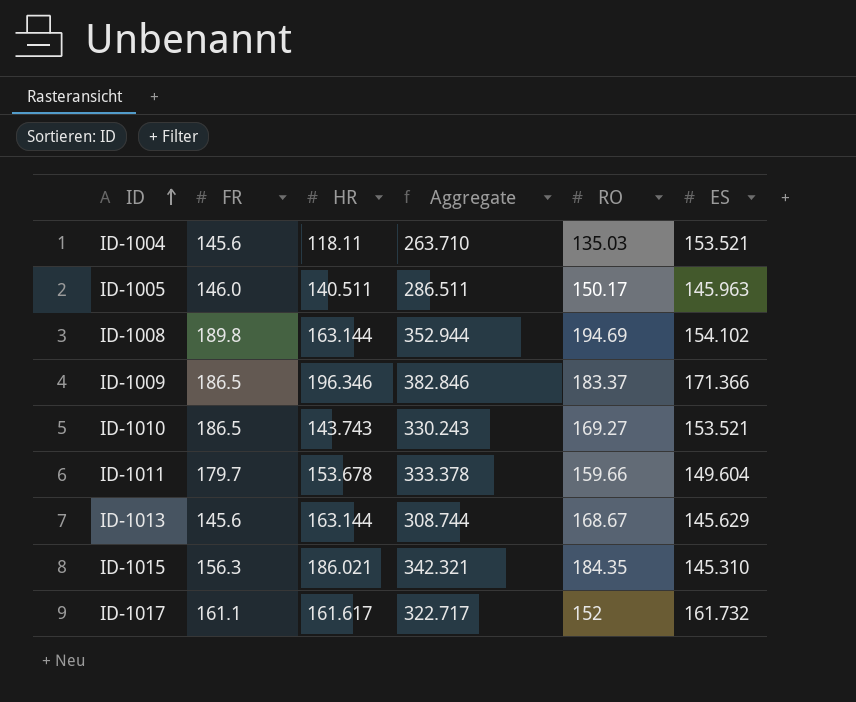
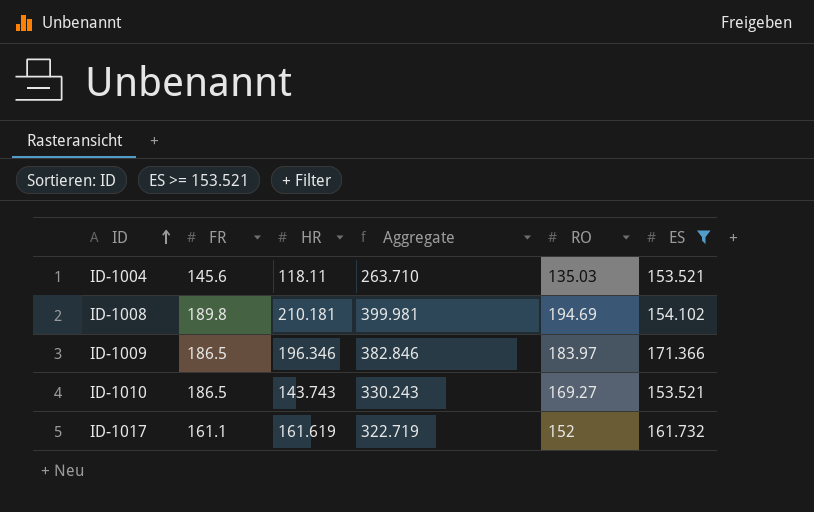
filter: none -> ES >= 153.521
ID-1008 | HR: 163.144 -> 210.181
ID-1008 | Aggregate: 352.944 -> 399.981
ID-1009 | RO: 183.37 -> 183.97
ID-1017 | HR: 161.617 -> 161.619
ID-1017 | Aggregate: 322.717 -> 322.719

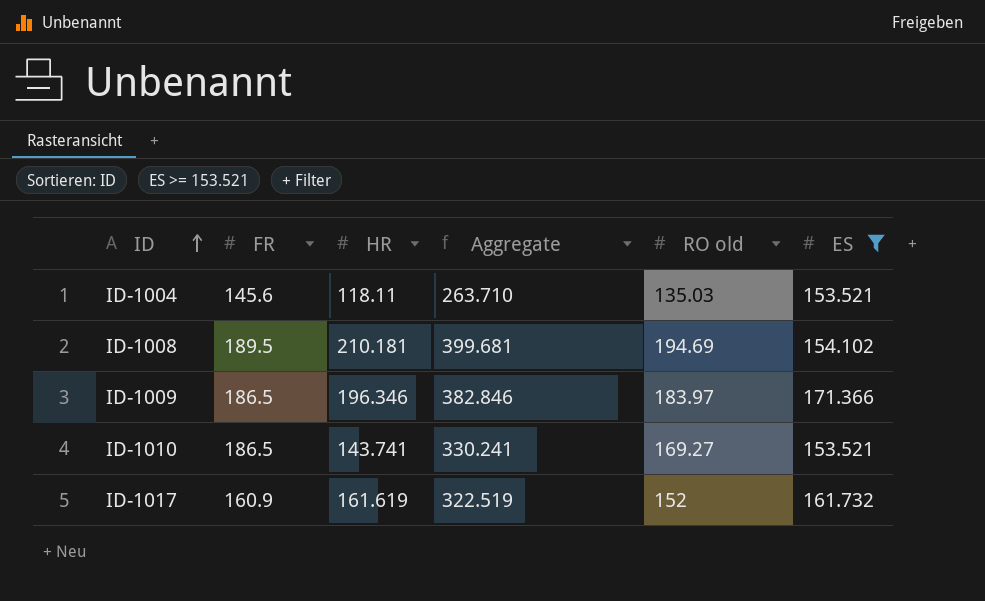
column name: RO -> RO old
ID-1008 | FR: 189.8 -> 189.5
ID-1008 | Aggregate: 399.981 -> 399.681
ID-1010 | HR: 143.743 -> 143.741
ID-1010 | Aggregate: 330.243 -> 330.241
ID-1017 | FR: 161.1 -> 160.9
ID-1017 | Aggregate: 322.719 -> 322.519

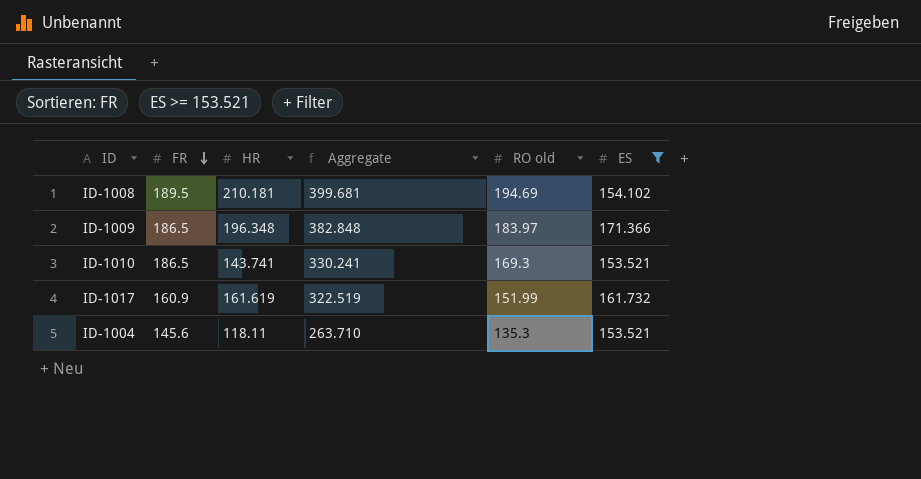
row order: ID ascending -> FR descending
ID-1009 | HR: 196.346 -> 196.348
ID-1009 | Aggregate: 382.846 -> 382.848
ID-1010 | RO old: 169.27 -> 169.3
ID-1017 | RO old: 152 -> 151.99
ID-1004 | RO old: 135.03 -> 135.3

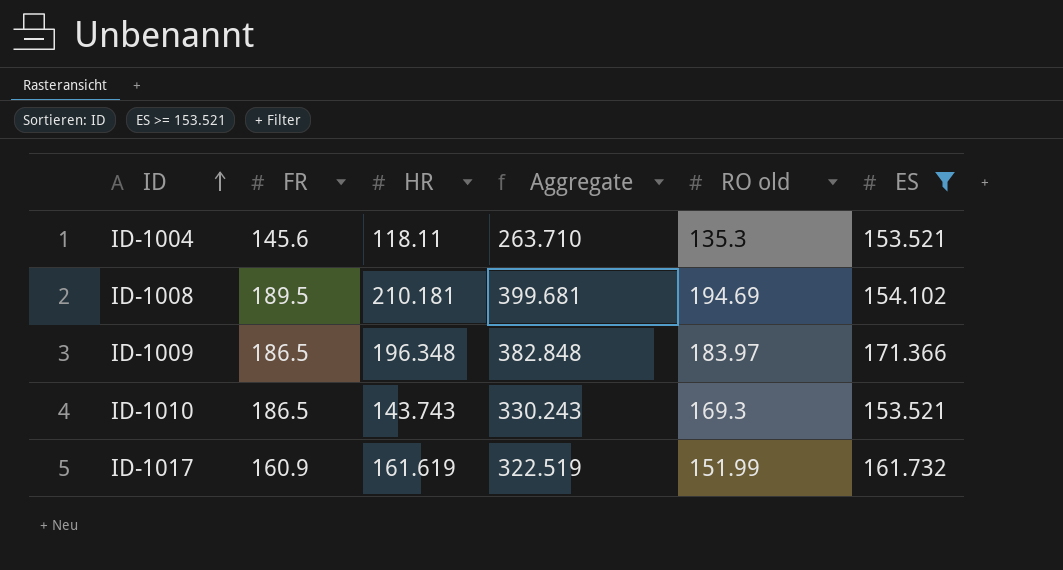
row order: FR descending -> ID ascending
ID-1010 | HR: 143.741 -> 143.743
ID-1010 | Aggregate: 330.241 -> 330.243

